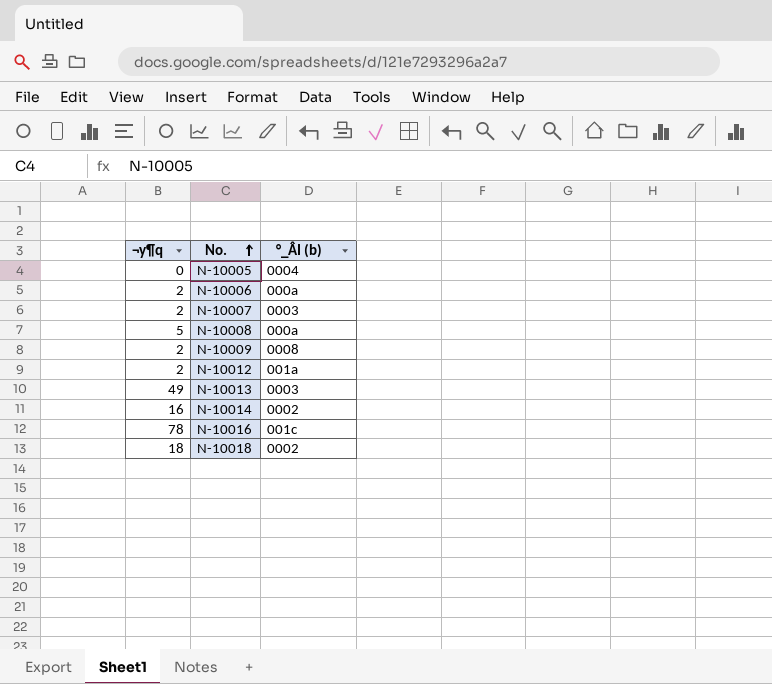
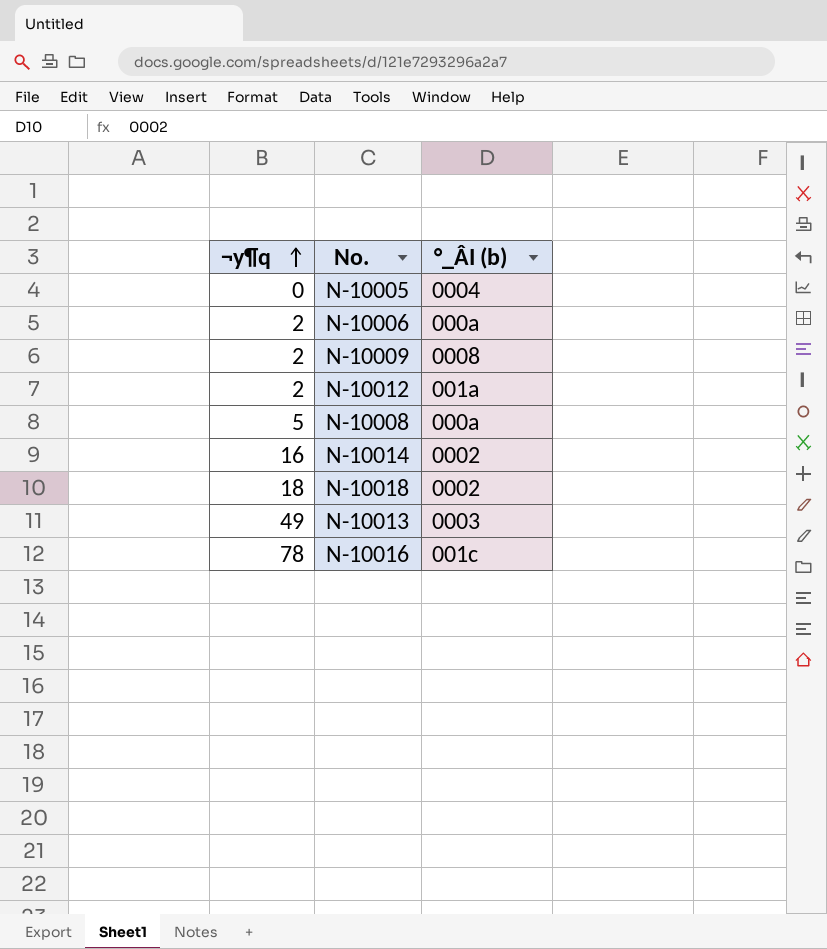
row order: No. ascending -> ¬y¶q ascending
row N-10007: 2 | 0003 -> none

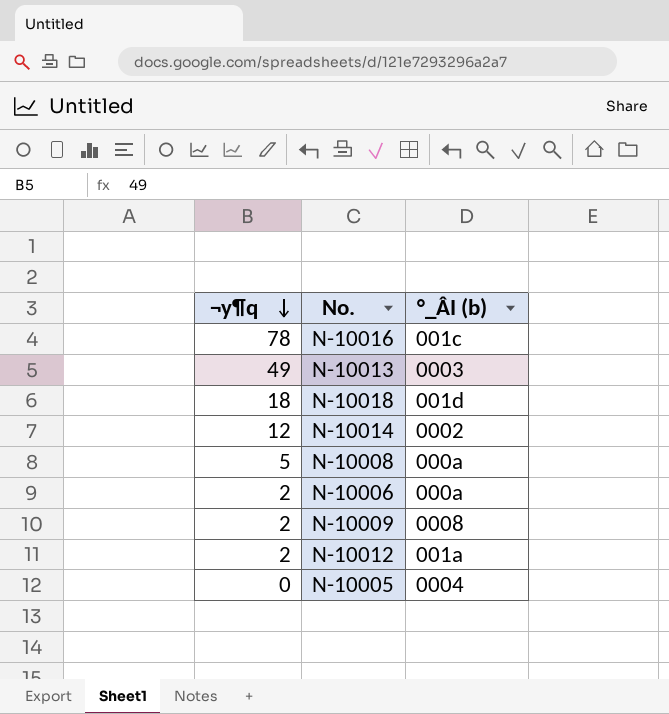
row order: ¬y¶q ascending -> ¬y¶q descending
N-10018 | °_ÂI (b): 0002 -> 001d
N-10014 | ¬y¶q: 16 -> 12

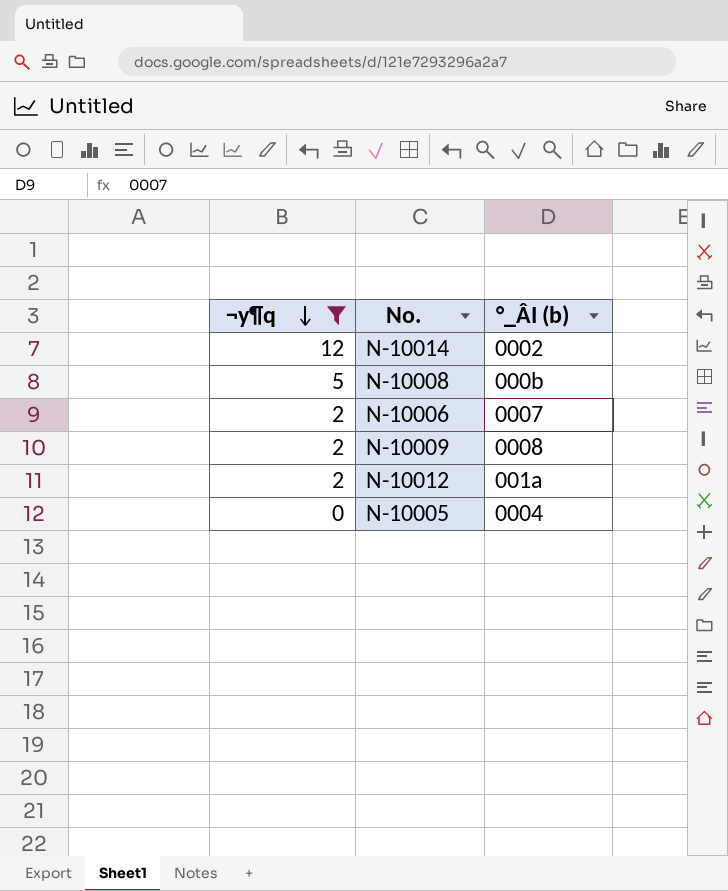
filter: none -> ¬y¶q <= 12
N-10008 | °_ÂI (b): 000a -> 000b
N-10006 | °_ÂI (b): 000a -> 0007

